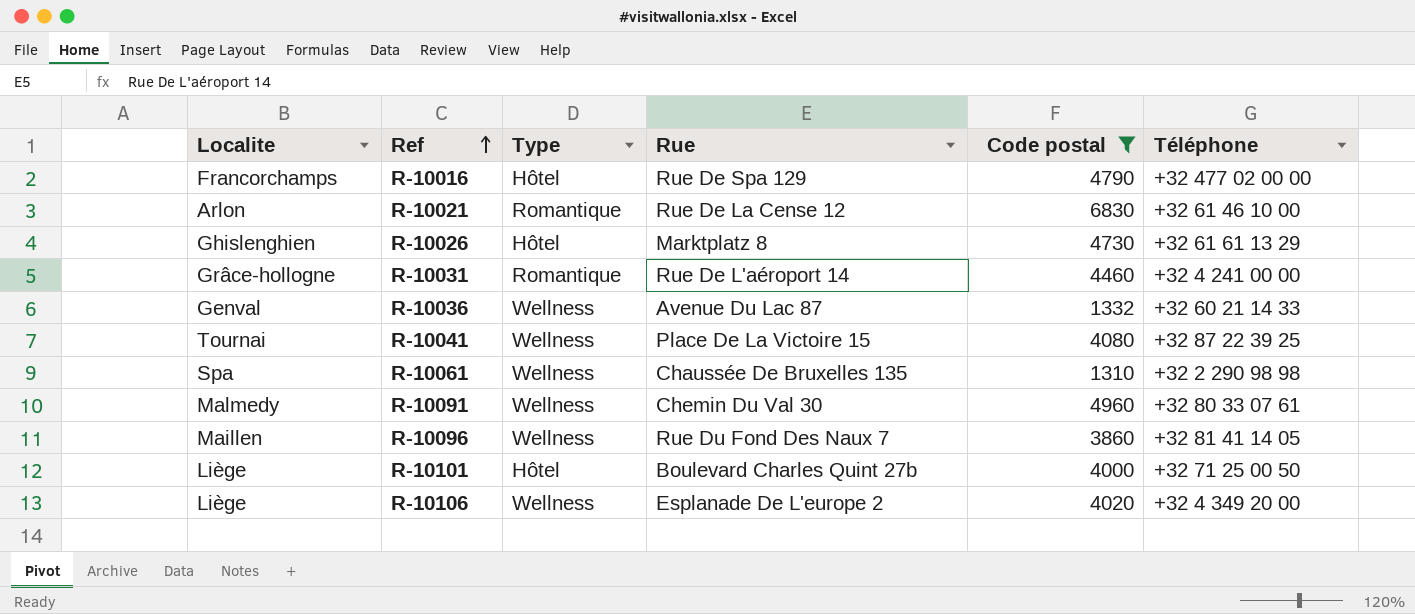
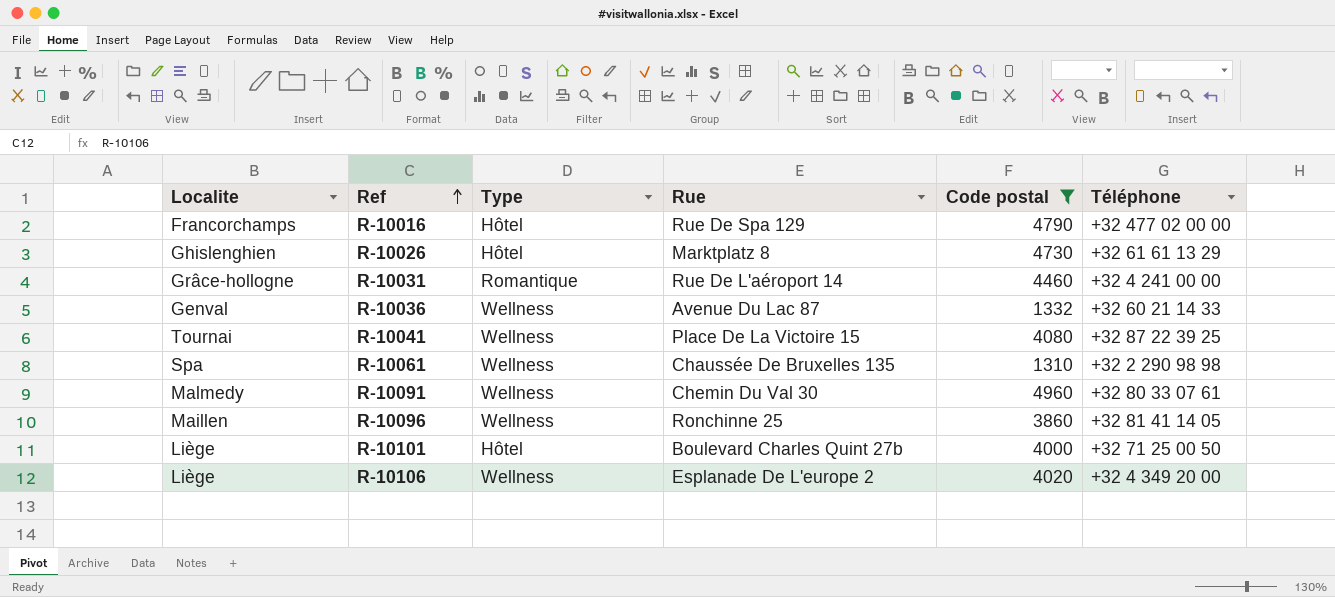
row R-10021: Arlon | Romantique | Rue De La Cense 12 | 6830 | +32 61 46 10 00 -> none
R-10096 | Rue: Rue Du Fond Des Naux 7 -> Ronchinne 25

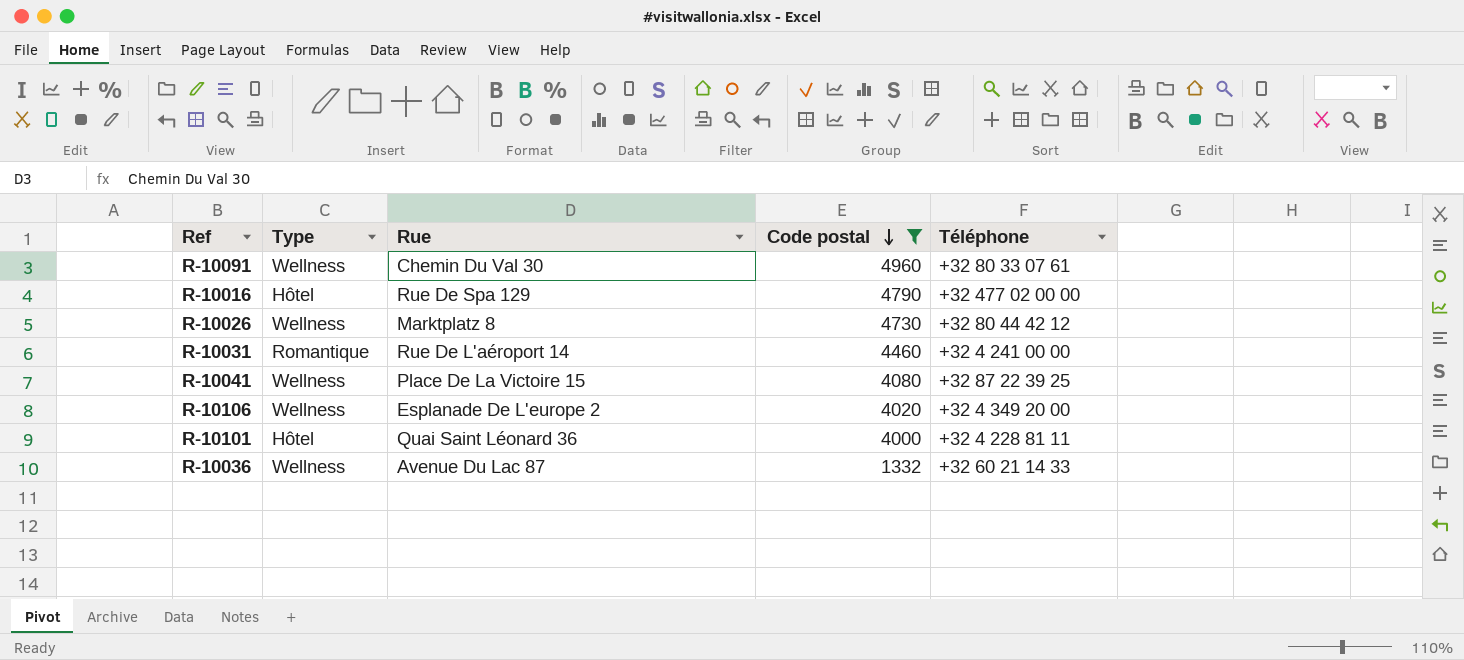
row order: Ref ascending -> Code postal descending
column Localite | position: 1 -> none
row R-10061: Spa | Wellness | Chaussée De Bruxelles 135 | 1310 | +32 2 290 98 98 -> none
row R-10096: Maillen | Wellness | Ronchinne 25 | 3860 | +32 81 41 14 05 -> none
R-10026 | Type: Hôtel -> Wellness
R-10026 | Téléphone: +32 61 61 13 29 -> +32 80 44 42 12
R-10101 | Rue: Boulevard Charles Quint 27b -> Quai Saint Léonard 36
R-10101 | Téléphone: +32 71 25 00 50 -> +32 4 228 81 11

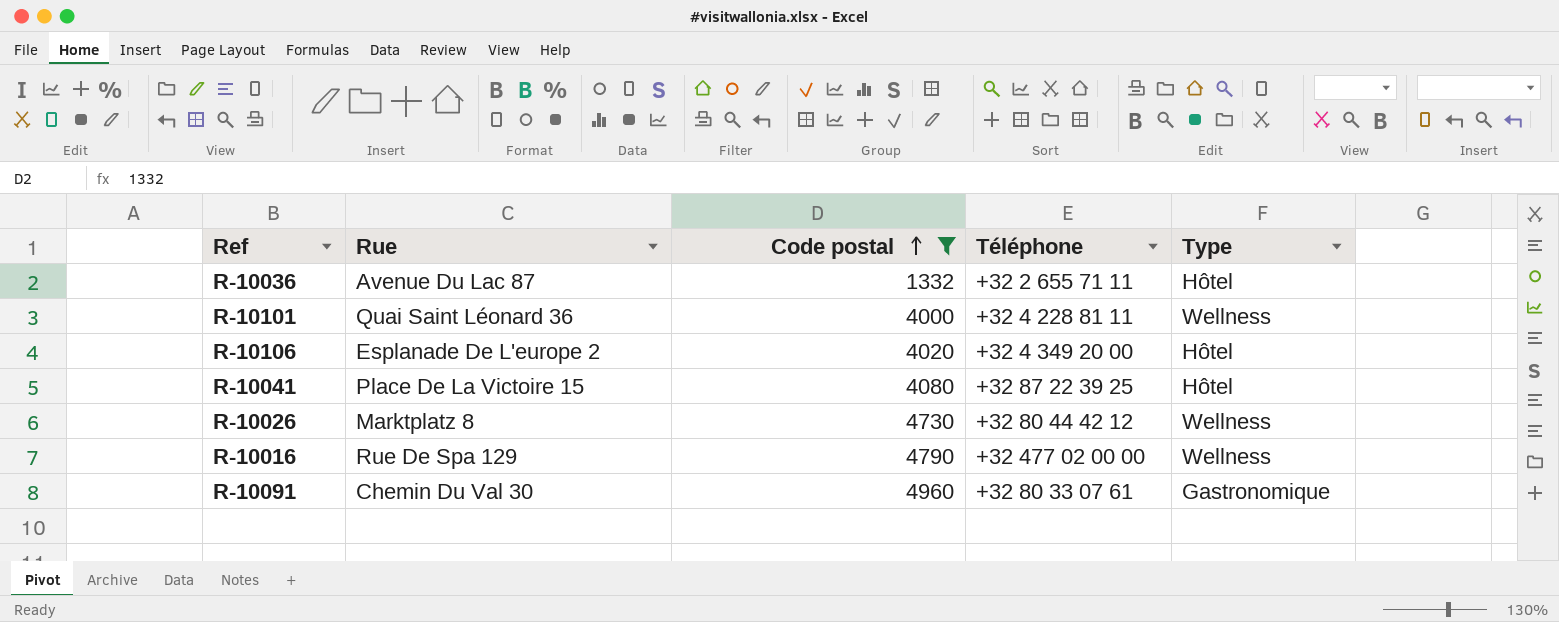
row order: Code postal descending -> Code postal ascending
column Type | position: 2 -> 5
row R-10031: Romantique | Rue De L'aéroport 14 | 4460 | +32 4 241 00 00 -> none
R-10036 | Téléphone: +32 60 21 14 33 -> +32 2 655 71 11
R-10036 | Type: Wellness -> Hôtel
R-10101 | Type: Hôtel -> Wellness
R-10106 | Type: Wellness -> Hôtel
R-10041 | Type: Wellness -> Hôtel
R-10016 | Type: Hôtel -> Wellness
R-10091 | Type: Wellness -> Gastronomique

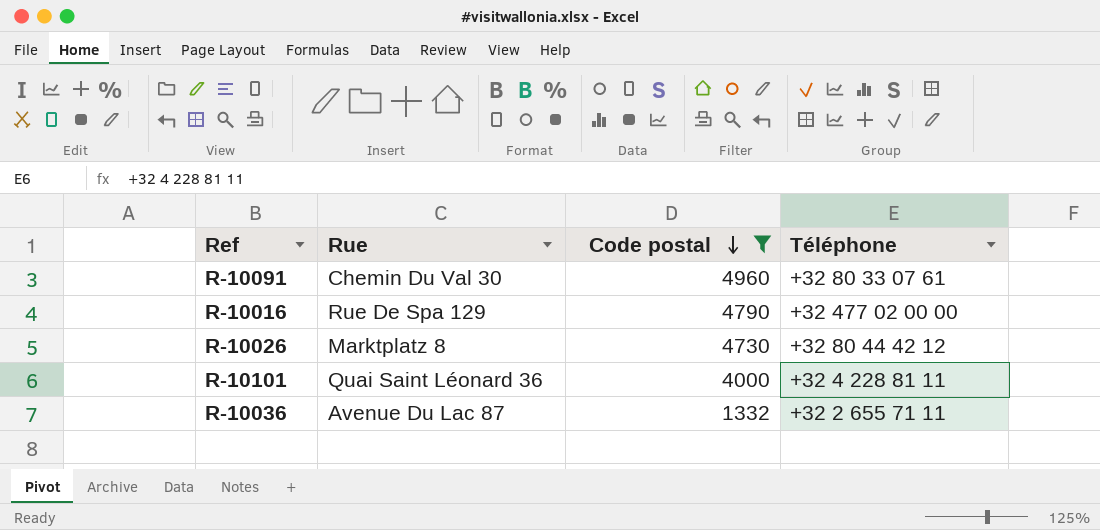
row order: Code postal ascending -> Code postal descending
column Type | position: 5 -> none
row R-10106: Esplanade De L'europe 2 | 4020 | +32 4 349 20 00 | Hôtel -> none
row R-10041: Place De La Victoire 15 | 4080 | +32 87 22 39 25 | Hôtel -> none

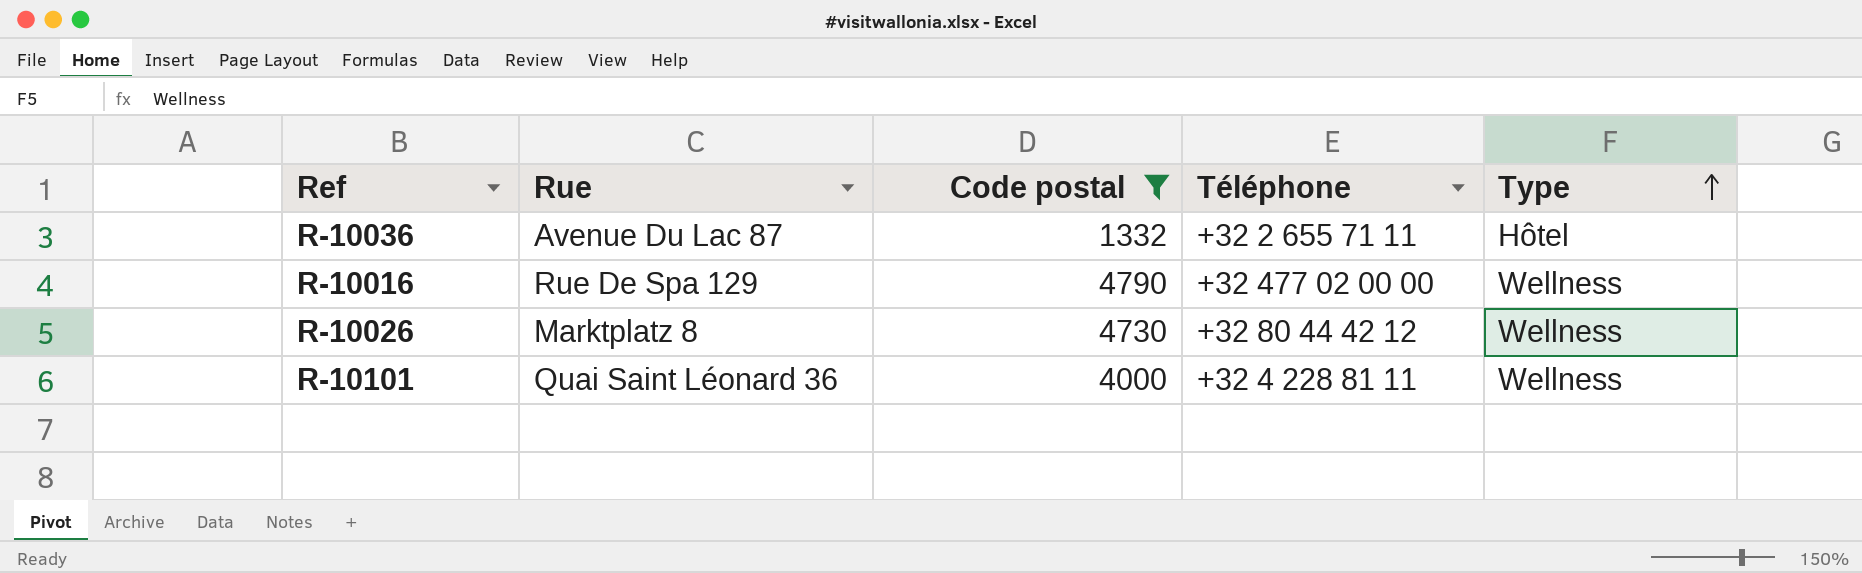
row order: Code postal descending -> Type ascending
column Type | position: none -> 5
row R-10091: Chemin Du Val 30 | 4960 | +32 80 33 07 61 -> none

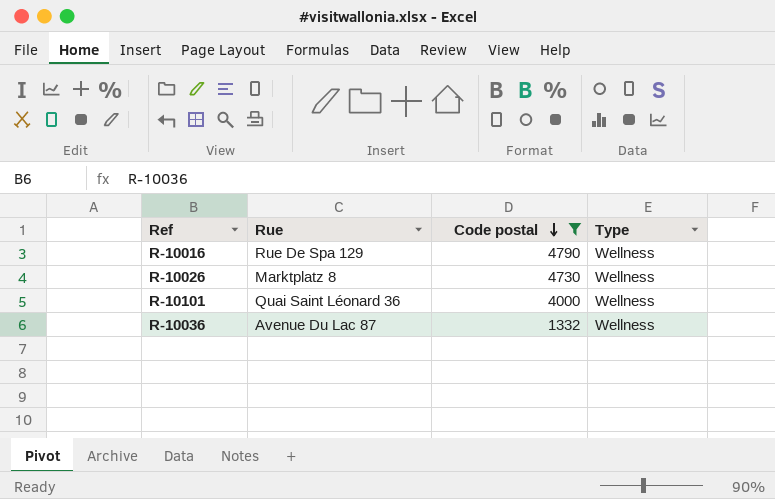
row order: Type ascending -> Code postal descending
column Téléphone | position: 4 -> none
R-10036 | Type: Hôtel -> Wellness

